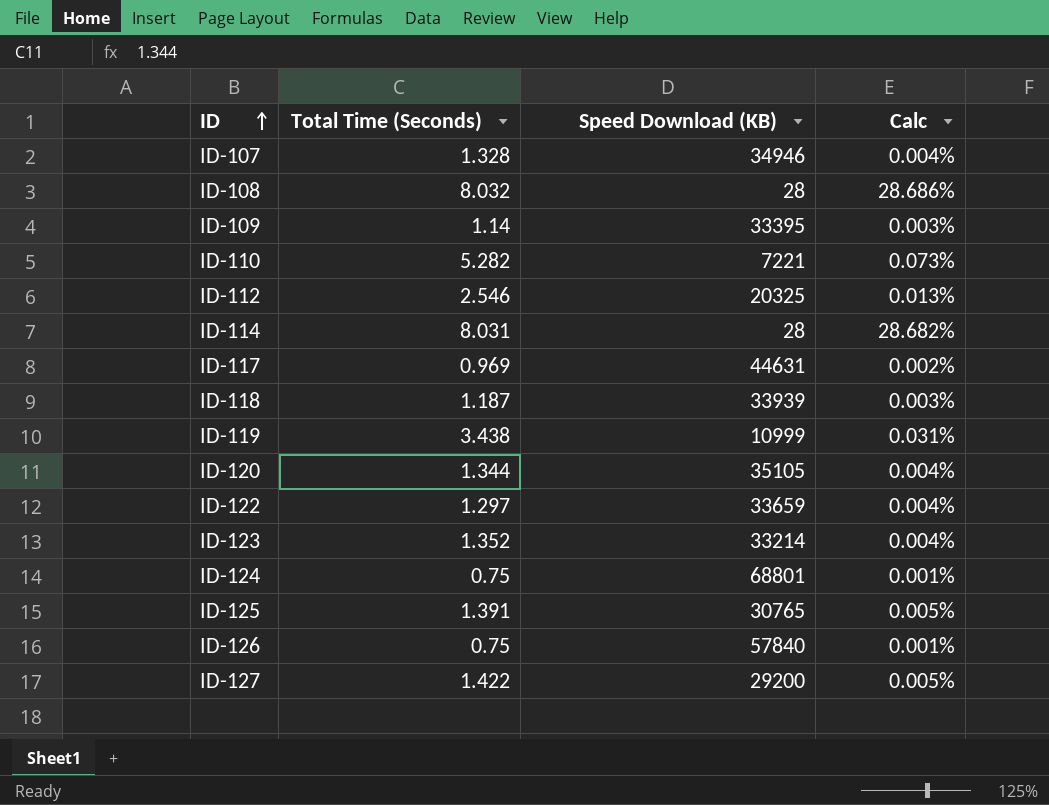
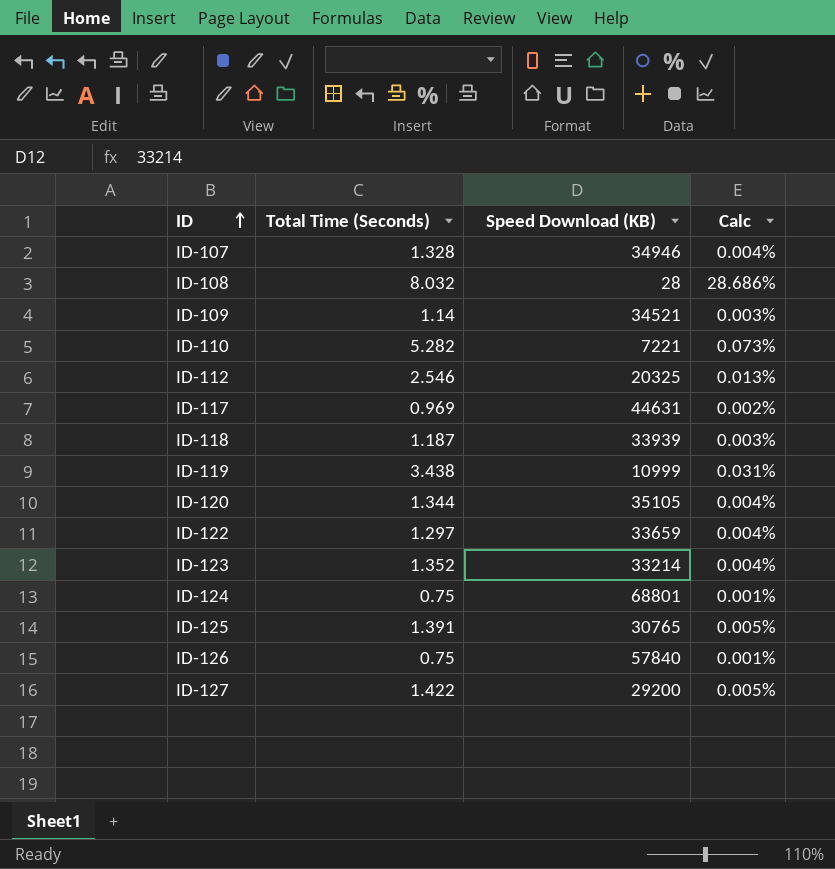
row ID-114: 8.031 | 28 | 28.682% -> none
ID-109 | Speed Download (KB): 33395 -> 34521

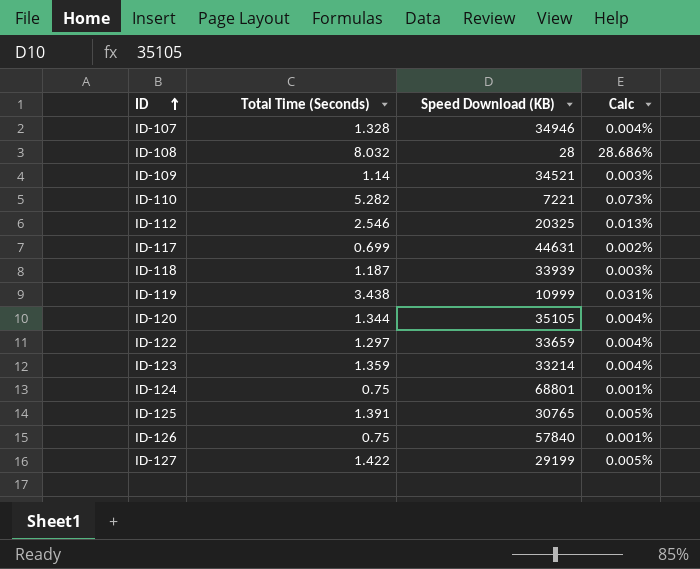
ID-117 | Total Time (Seconds): 0.969 -> 0.699
ID-123 | Total Time (Seconds): 1.352 -> 1.359
ID-127 | Speed Download (KB): 29200 -> 29199

